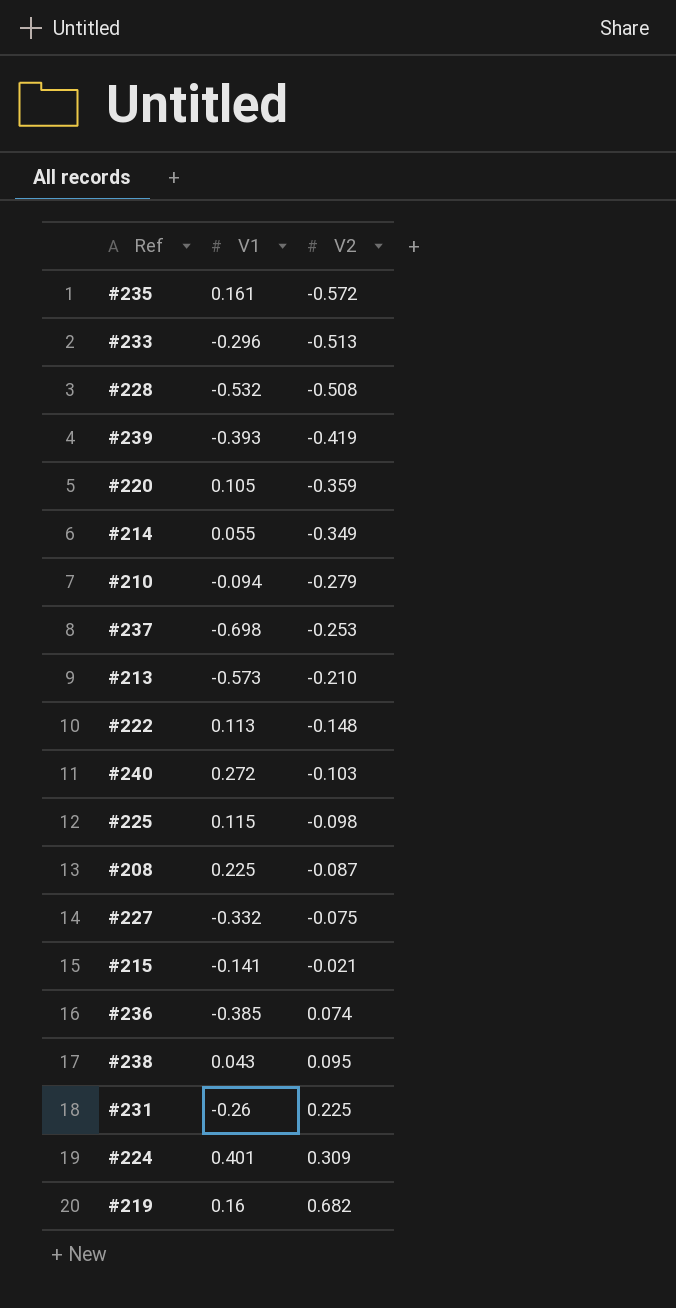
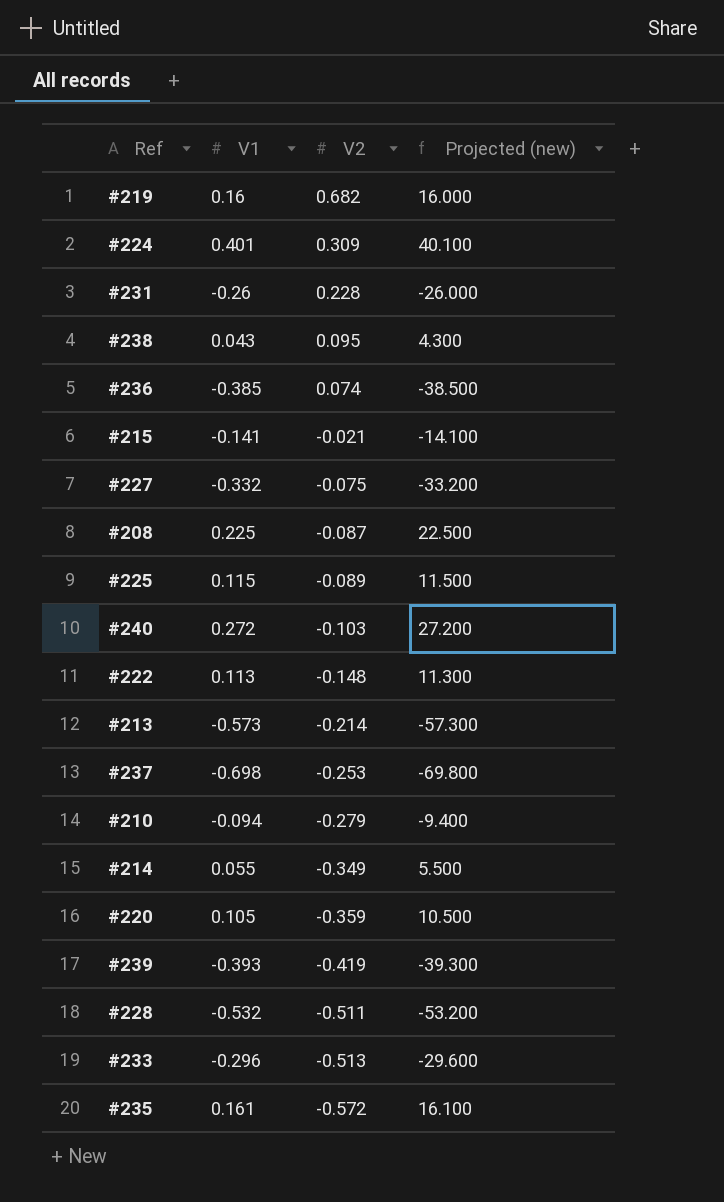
row order: V2 ascending -> V2 descending
column Projected (new) | formula: none -> [V1] * 100
#231 | V2: 0.225 -> 0.228
#225 | V2: -0.098 -> -0.089
#213 | V2: -0.210 -> -0.214
#228 | V2: -0.508 -> -0.511

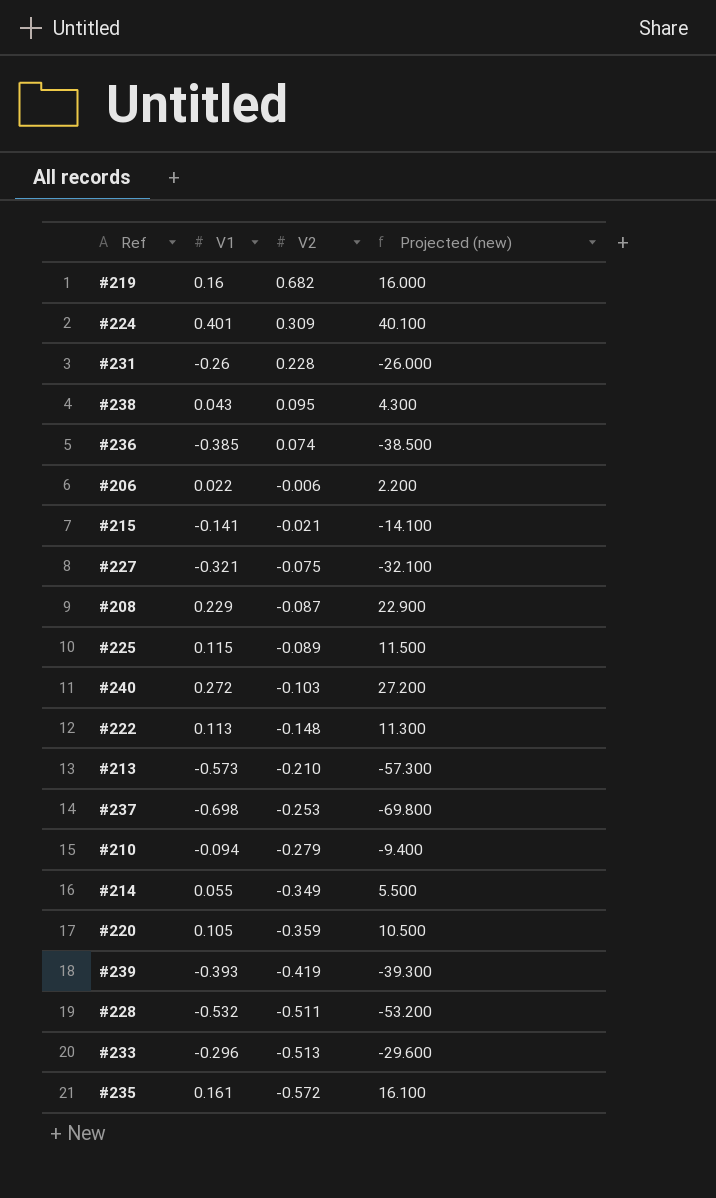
row #206: none -> 0.022 | -0.006 | 2.200
#227 | V1: -0.332 -> -0.321
#227 | Projected (new): -33.200 -> -32.100
#208 | V1: 0.225 -> 0.229
#208 | Projected (new): 22.500 -> 22.900
#213 | V2: -0.214 -> -0.210

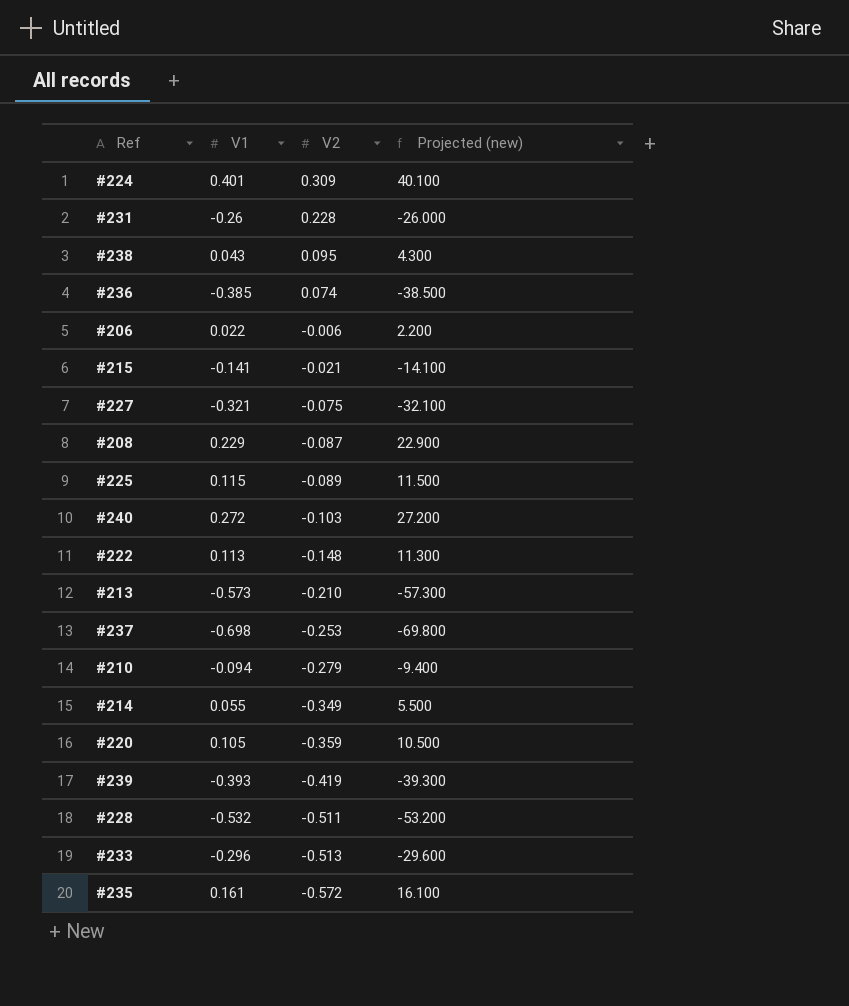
row #219: 0.16 | 0.682 | 16.000 -> none

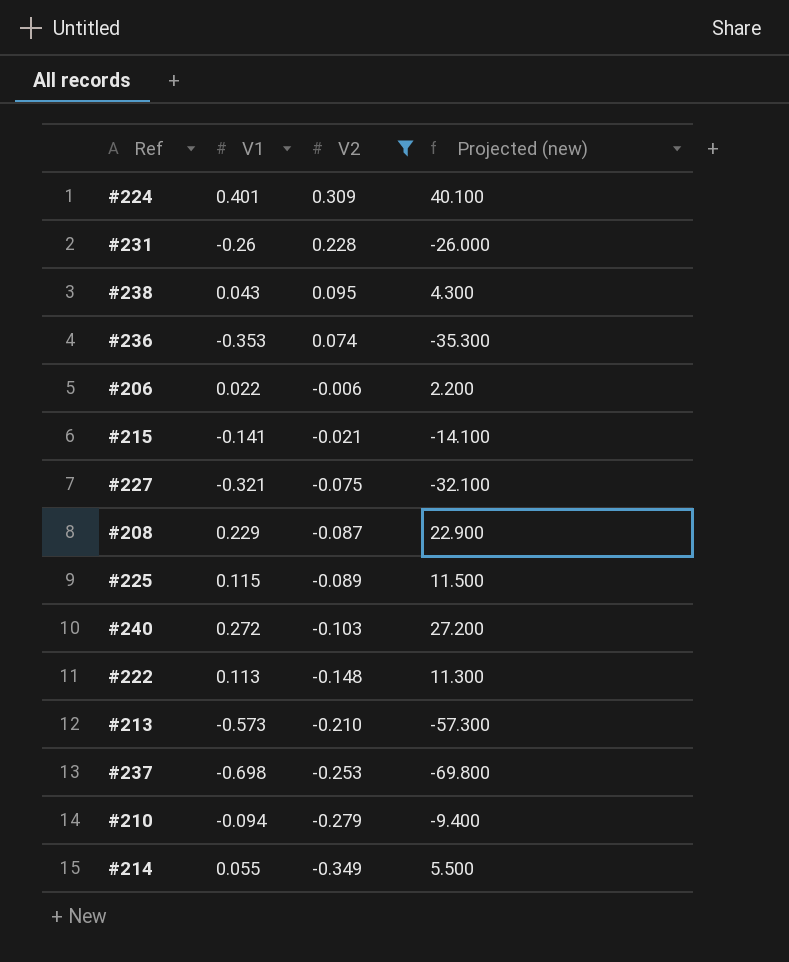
filter: none -> V2 >= -0.349
#236 | V1: -0.385 -> -0.353
#236 | Projected (new): -38.500 -> -35.300

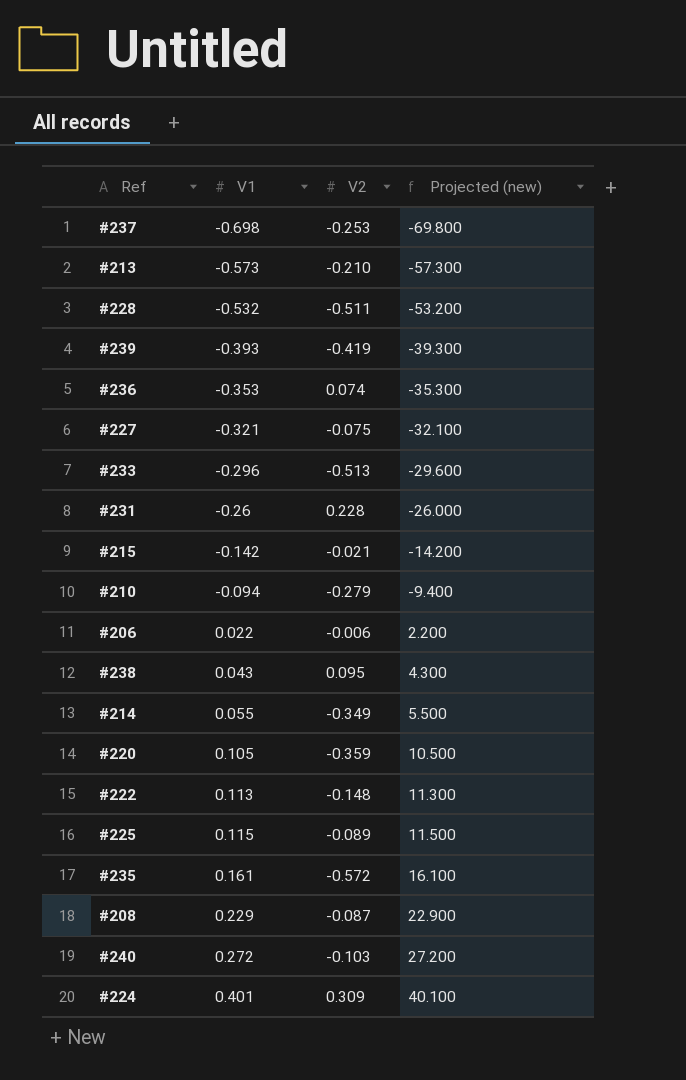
filter: V2 >= -0.349 -> none
row order: V2 descending -> V1 ascending
#215 | V1: -0.141 -> -0.142
#215 | Projected (new): -14.100 -> -14.200

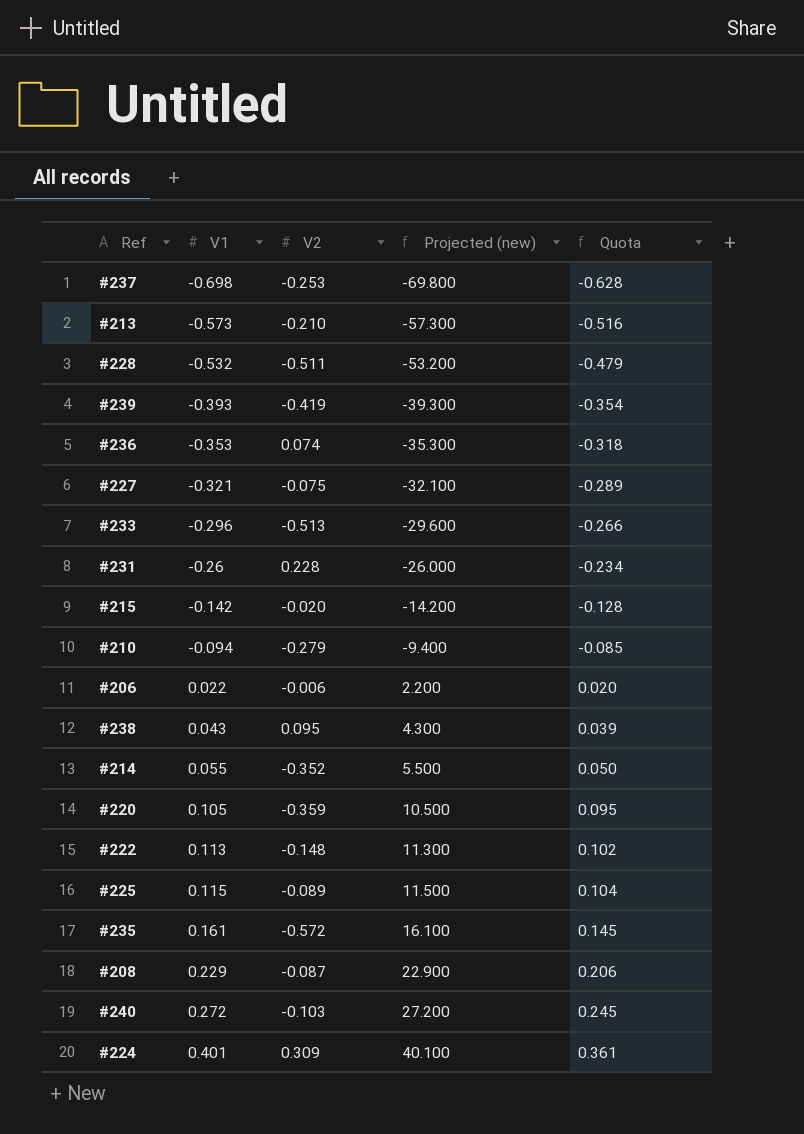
column Quota | formula: none -> [V1] * 0.9
#215 | V2: -0.021 -> -0.020
#214 | V2: -0.349 -> -0.352

